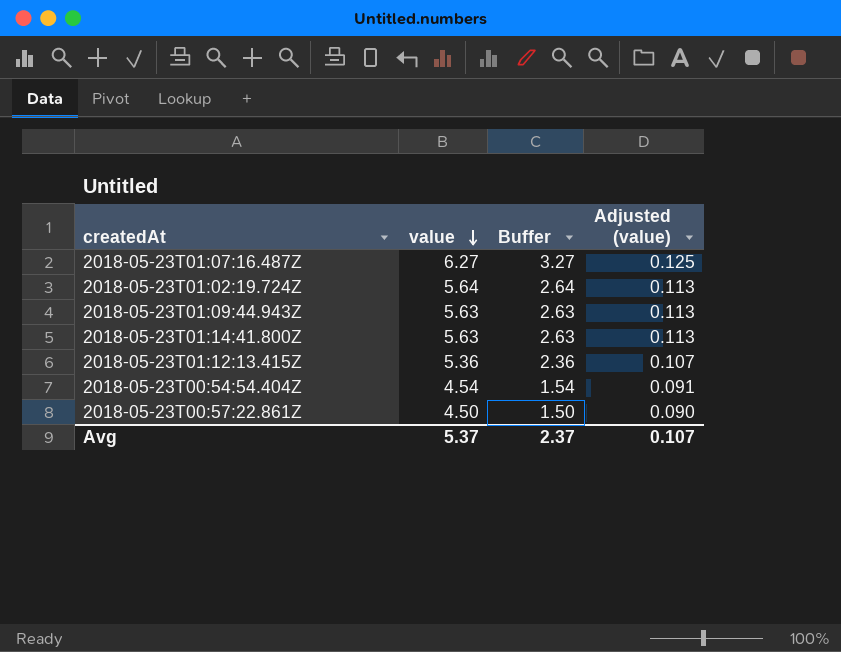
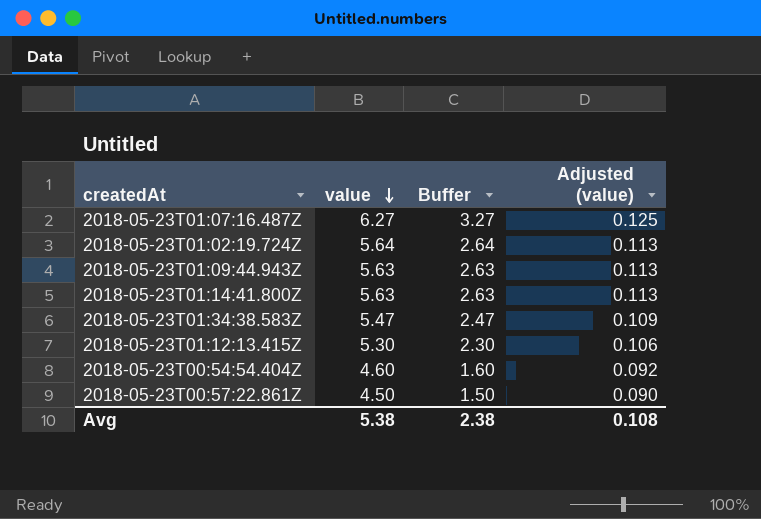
row 2018-05-23T01:34:38.583Z: none -> 5.47 | 2.47 | 0.109
2018-05-23T01:12:13.415Z | value: 5.36 -> 5.30
2018-05-23T01:12:13.415Z | Buffer: 2.36 -> 2.30
2018-05-23T01:12:13.415Z | Adjusted (value): 0.107 -> 0.106
2018-05-23T00:54:54.404Z | value: 4.54 -> 4.60
2018-05-23T00:54:54.404Z | Buffer: 1.54 -> 1.60
2018-05-23T00:54:54.404Z | Adjusted (value): 0.091 -> 0.092
Avg | value: 5.37 -> 5.38
Avg | Buffer: 2.37 -> 2.38
Avg | Adjusted (value): 0.107 -> 0.108

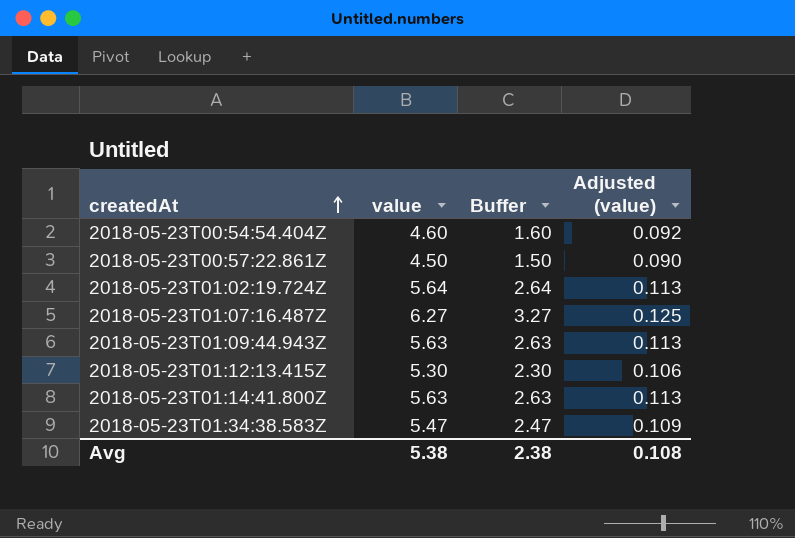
row order: value descending -> createdAt ascending

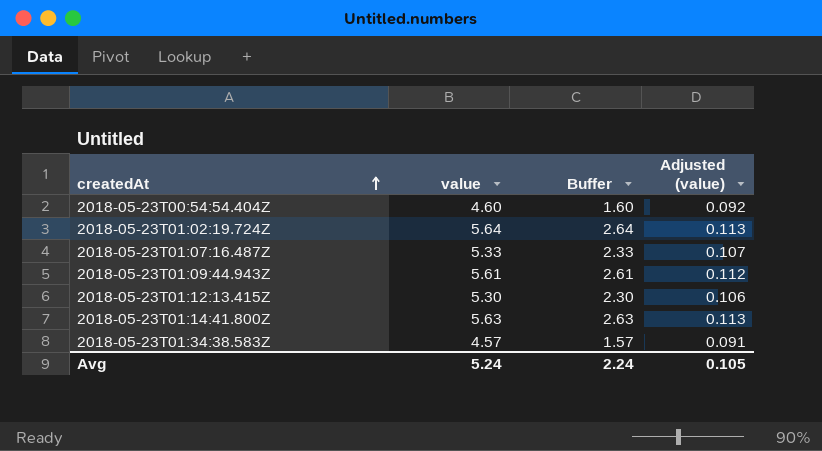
row 2018-05-23T00:57:22.861Z: 4.50 | 1.50 | 0.090 -> none
2018-05-23T01:07:16.487Z | value: 6.27 -> 5.33
2018-05-23T01:07:16.487Z | Buffer: 3.27 -> 2.33
2018-05-23T01:07:16.487Z | Adjusted (value): 0.125 -> 0.107
2018-05-23T01:09:44.943Z | value: 5.63 -> 5.61
2018-05-23T01:09:44.943Z | Buffer: 2.63 -> 2.61
2018-05-23T01:09:44.943Z | Adjusted (value): 0.113 -> 0.112
2018-05-23T01:34:38.583Z | value: 5.47 -> 4.57
2018-05-23T01:34:38.583Z | Buffer: 2.47 -> 1.57
2018-05-23T01:34:38.583Z | Adjusted (value): 0.109 -> 0.091
Avg | value: 5.38 -> 5.24
Avg | Buffer: 2.38 -> 2.24
Avg | Adjusted (value): 0.108 -> 0.105

